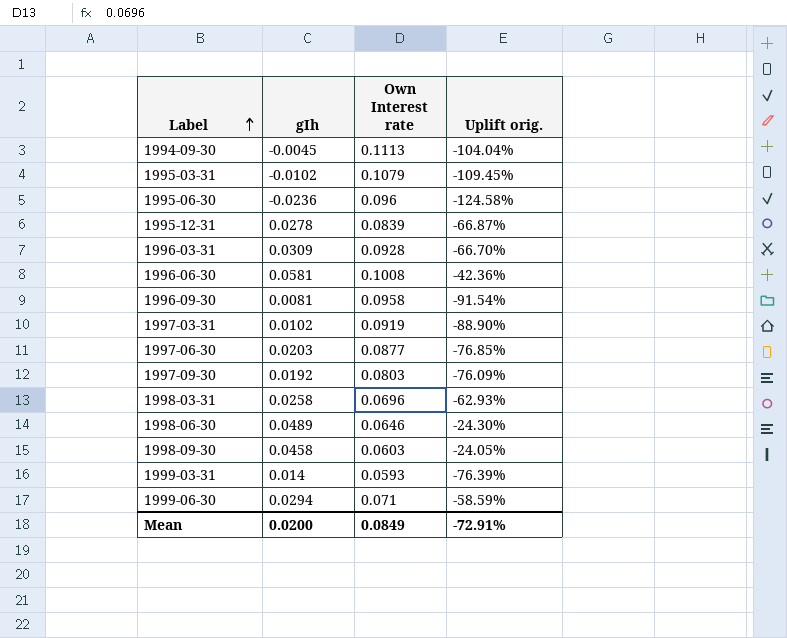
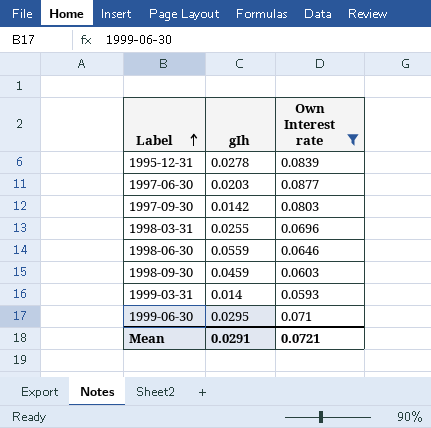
filter: none -> Own Interest rate <= 0.0877
column Uplift orig. | formula: ([gIh] - [Own Interest rate]) / [Own Interest rate] -> none
1997-09-30 | gIh: 0.0192 -> 0.0142
1998-03-31 | gIh: 0.0258 -> 0.0255
1998-06-30 | gIh: 0.0489 -> 0.0559
1998-09-30 | gIh: 0.0458 -> 0.0459
1999-06-30 | gIh: 0.0294 -> 0.0295
Mean | gIh: 0.0200 -> 0.0291
Mean | Own Interest rate: 0.0849 -> 0.0721

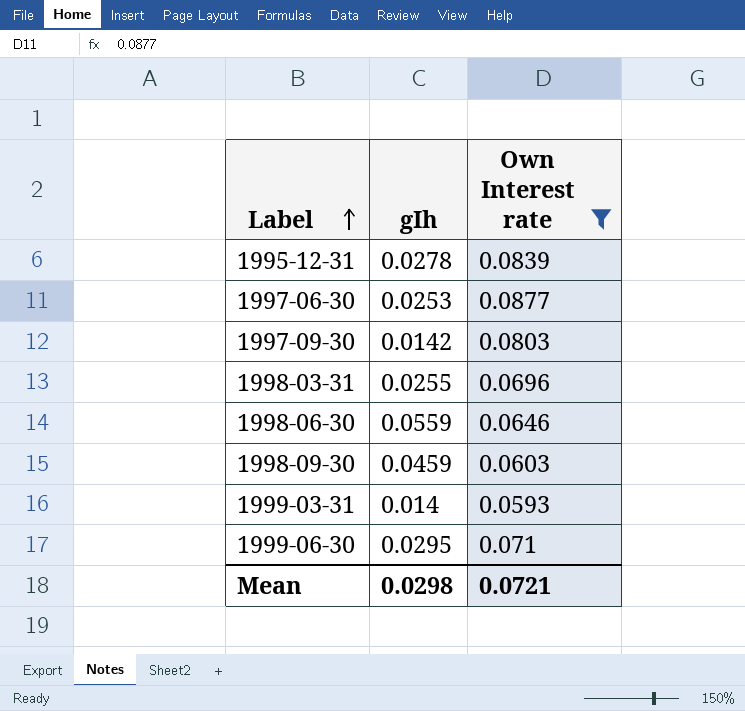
1997-06-30 | gIh: 0.0203 -> 0.0253
Mean | gIh: 0.0291 -> 0.0298

